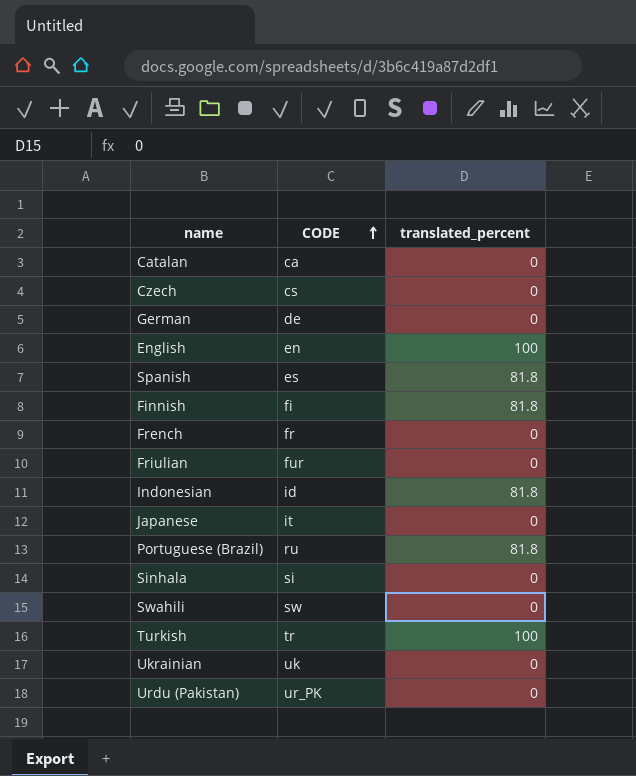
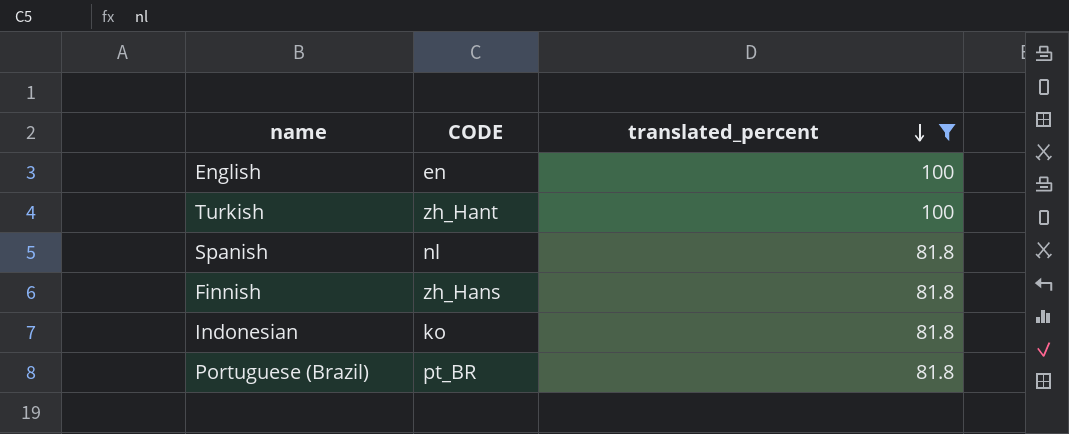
filter: none -> translated_percent != 0
row order: CODE ascending -> translated_percent descending
Turkish | CODE: tr -> zh_Hant
Spanish | CODE: es -> nl
Finnish | CODE: fi -> zh_Hans
Indonesian | CODE: id -> ko
Portuguese (Brazil) | CODE: ru -> pt_BR

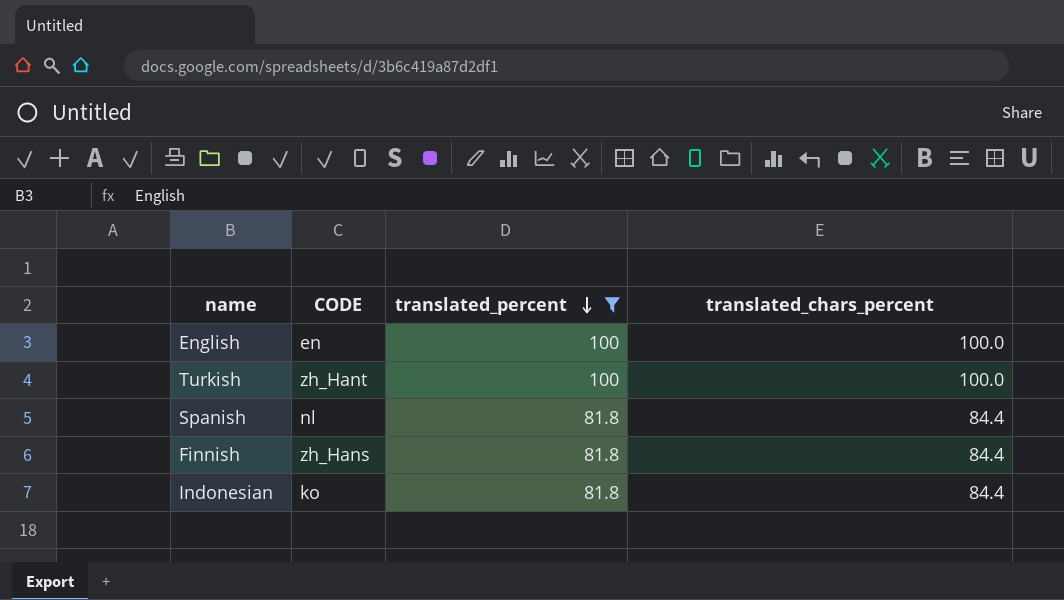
column translated_chars_percent | position: none -> 4
row Portuguese (Brazil): pt_BR | 81.8 -> none

